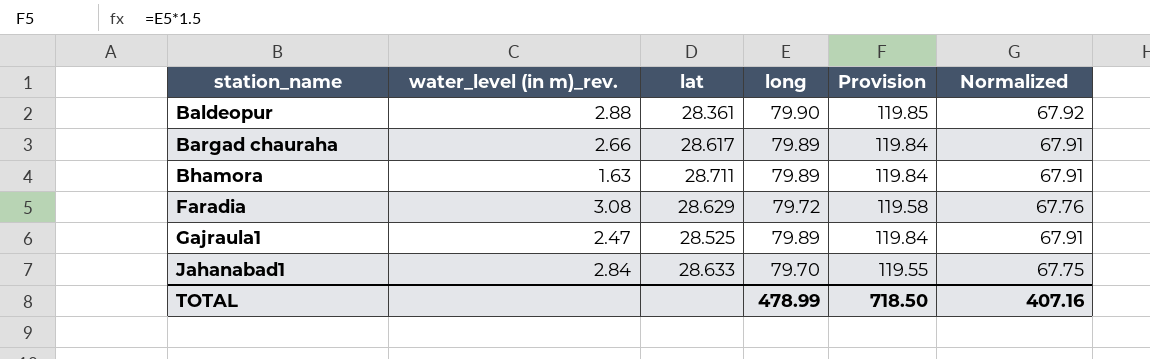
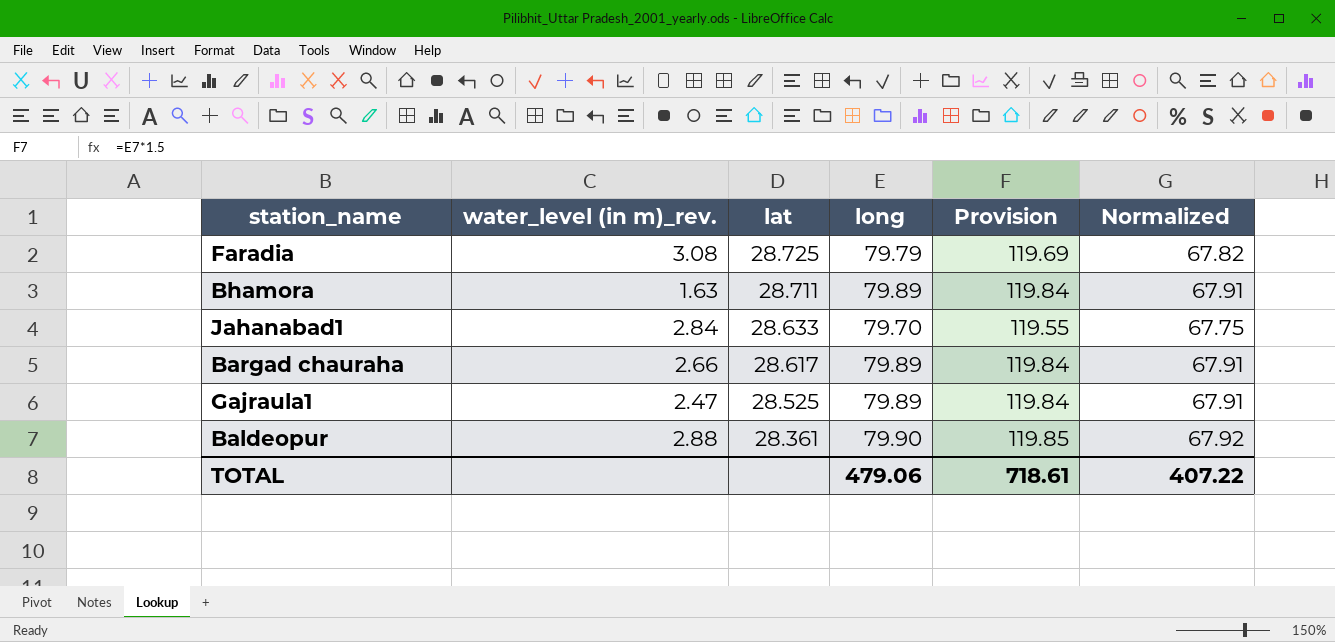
row order: station_name ascending -> lat descending
Faradia | lat: 28.629 -> 28.725
Faradia | long: 79.72 -> 79.79
Faradia | Provision: 119.58 -> 119.69
Faradia | Normalized: 67.76 -> 67.82
TOTAL | long: 478.99 -> 479.06
TOTAL | Provision: 718.50 -> 718.61
TOTAL | Normalized: 407.16 -> 407.22

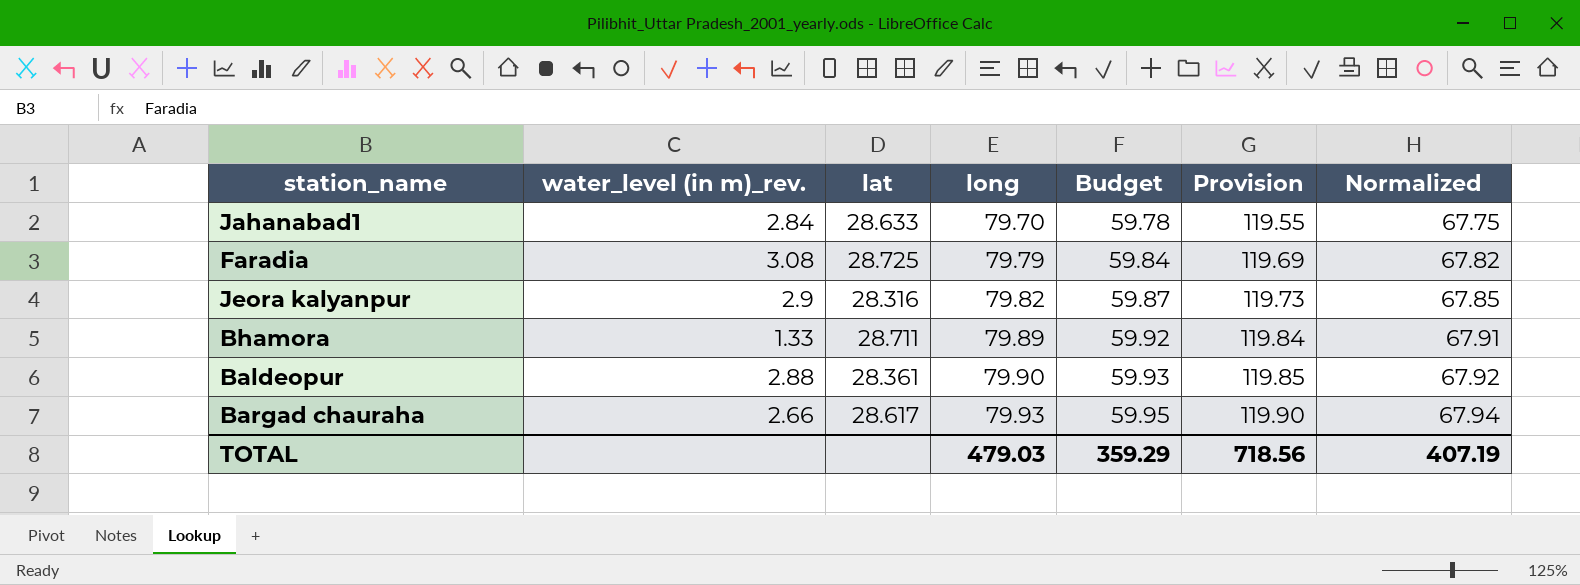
row order: lat descending -> long ascending
column Budget | formula: none -> [long] * 0.75
row Gajraula1: 2.47 | 28.525 | 79.89 | 119.84 | 67.91 -> none
row Jeora kalyanpur: none -> 2.9 | 28.316 | 79.82 | 59.87 | 119.73 | 67.85
Bhamora | water_level (in m)_rev.: 1.63 -> 1.33
Bargad chauraha | long: 79.89 -> 79.93
Bargad chauraha | Provision: 119.84 -> 119.90
Bargad chauraha | Normalized: 67.91 -> 67.94
TOTAL | long: 479.06 -> 479.03
TOTAL | Provision: 718.61 -> 718.56
TOTAL | Normalized: 407.22 -> 407.19

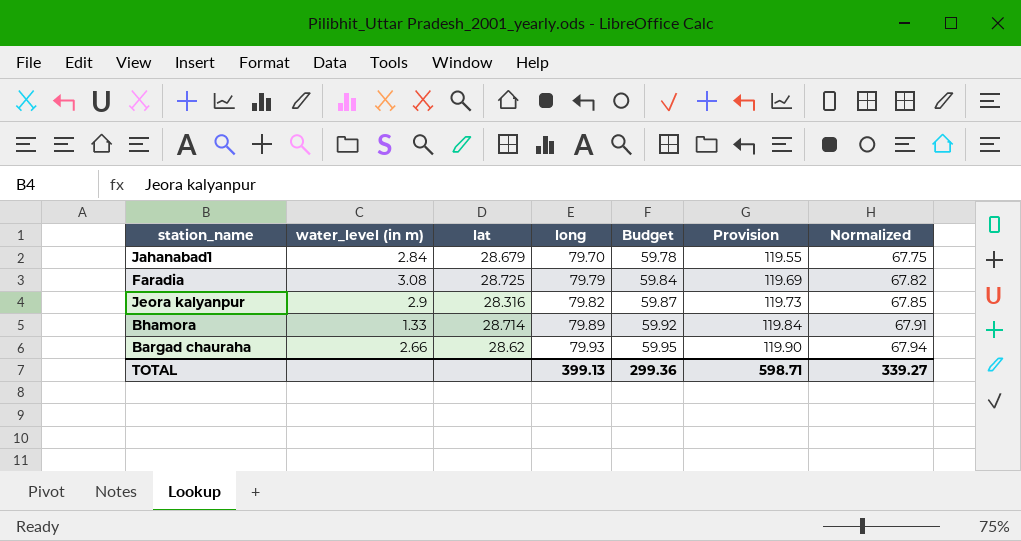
column name: water_level (in m)_rev. -> water_level (in m)
row Baldeopur: 2.88 | 28.361 | 79.90 | 59.93 | 119.85 | 67.92 -> none
Jahanabad1 | lat: 28.633 -> 28.679
Bhamora | lat: 28.711 -> 28.714
Bargad chauraha | lat: 28.617 -> 28.62
TOTAL | long: 479.03 -> 399.13
TOTAL | Budget: 359.29 -> 299.36
TOTAL | Provision: 718.56 -> 598.71
TOTAL | Normalized: 407.19 -> 339.27

